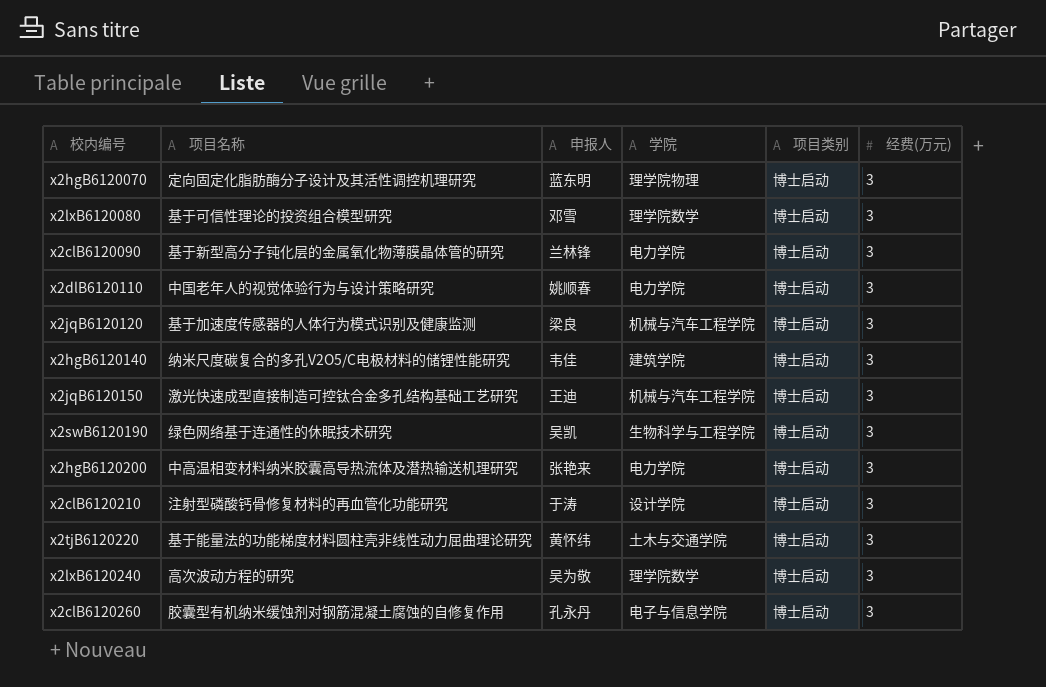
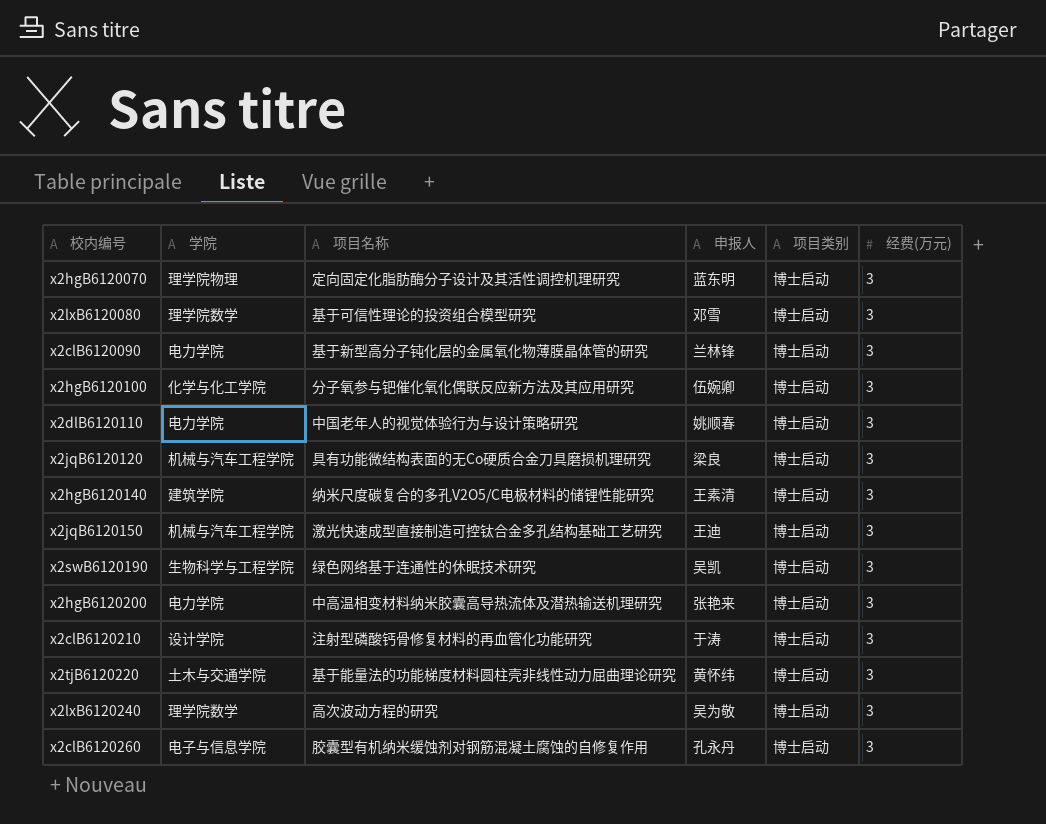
column 学院 | position: 4 -> 2
row x2hgB6120100: none -> 化学与化工学院 | 分子氧参与钯催化氧化偶联反应新方法及其应用研究 | 伍婉卿 | 博士启动 | 3
x2jqB6120120 | 项目名称: 基于加速度传感器的人体行为模式识别及健康监测 -> 具有功能微结构表面的无Co硬质合金刀具磨损机理研究
x2hgB6120140 | 申报人: 韦佳 -> 王素清

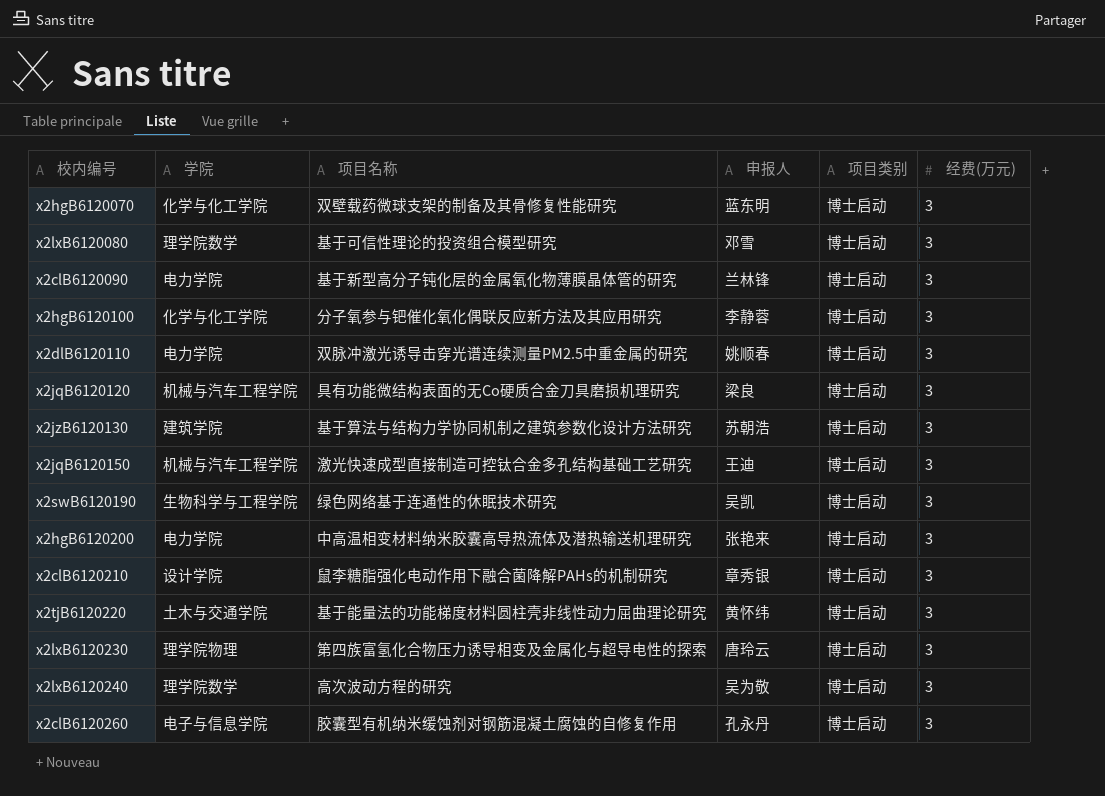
row x2hgB6120140: 建筑学院 | 纳米尺度碳复合的多孔V2O5/C电极材料的储锂性能研究 | 王素清 | 博士启动 | 3 -> none
x2hgB6120070 | 学院: 理学院物理 -> 化学与化工学院
x2hgB6120070 | 项目名称: 定向固定化脂肪酶分子设计及其活性调控机理研究 -> 双壁载药微球支架的制备及其骨修复性能研究
x2hgB6120100 | 申报人: 伍婉卿 -> 李静蓉
x2dlB6120110 | 项目名称: 中国老年人的视觉体验行为与设计策略研究 -> 双脉冲激光诱导击穿光谱连续测量PM2.5中重金属的研究
row x2jzB6120130: none -> 建筑学院 | 基于算法与结构力学协同机制之建筑参数化设计方法研究 | 苏朝浩 | 博士启动 | 3
x2clB6120210 | 项目名称: 注射型磷酸钙骨修复材料的再血管化功能研究 -> 鼠李糖脂强化电动作用下融合菌降解PAHs的机制研究
x2clB6120210 | 申报人: 于涛 -> 章秀银
row x2lxB6120230: none -> 理学院物理 | 第四族富氢化合物压力诱导相变及金属化与超导电性的探索 | 唐玲云 | 博士启动 | 3

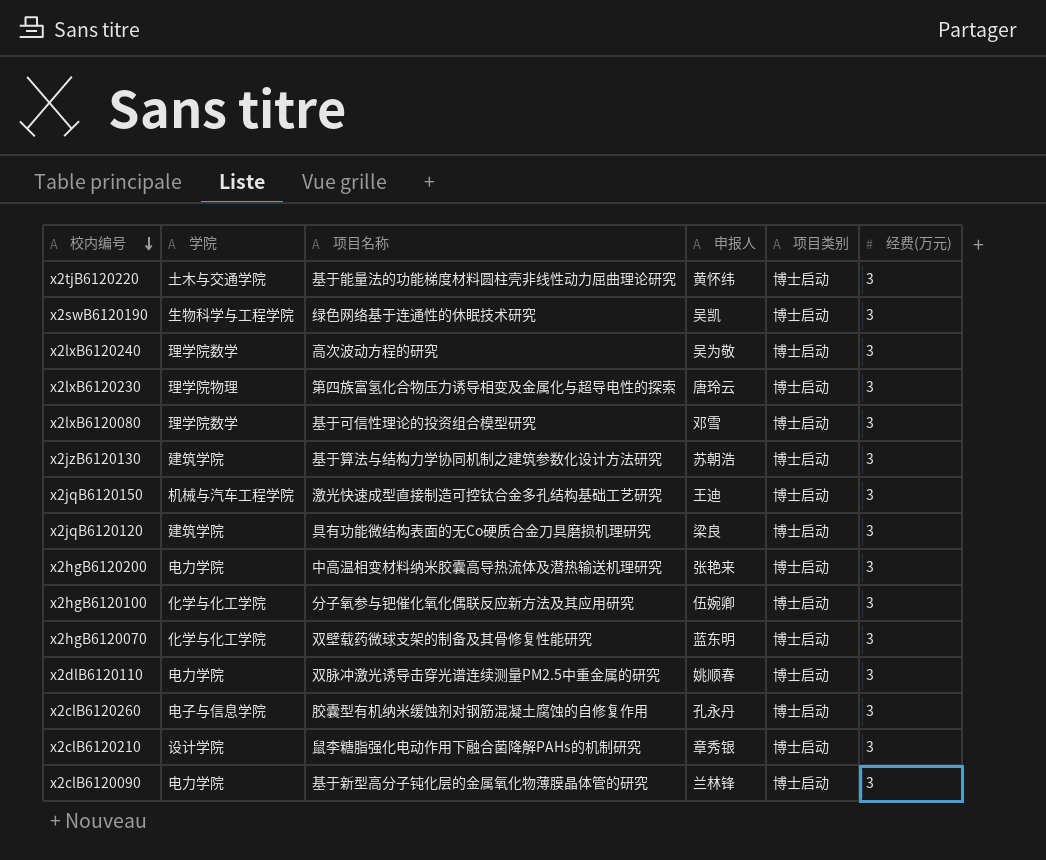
row order: none -> 校内编号 descending
x2jqB6120120 | 学院: 机械与汽车工程学院 -> 建筑学院
x2hgB6120100 | 申报人: 李静蓉 -> 伍婉卿

